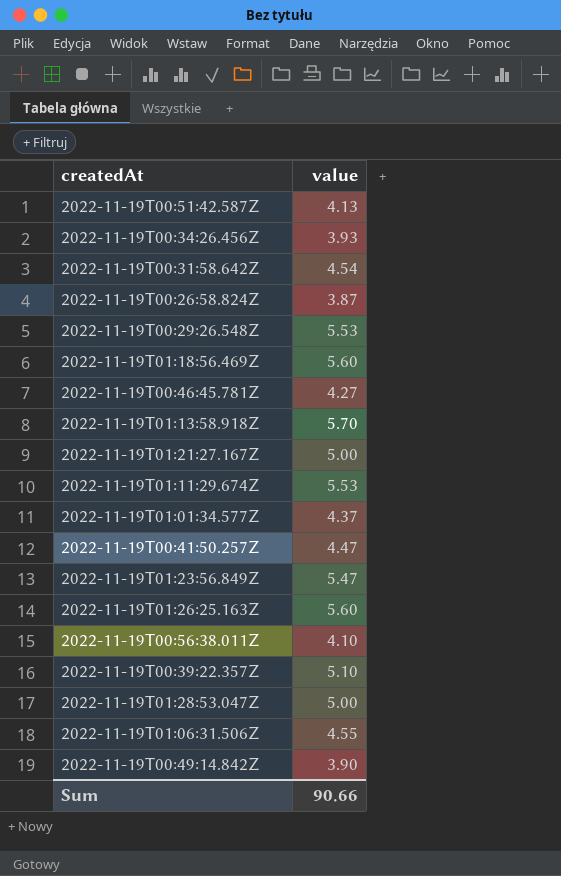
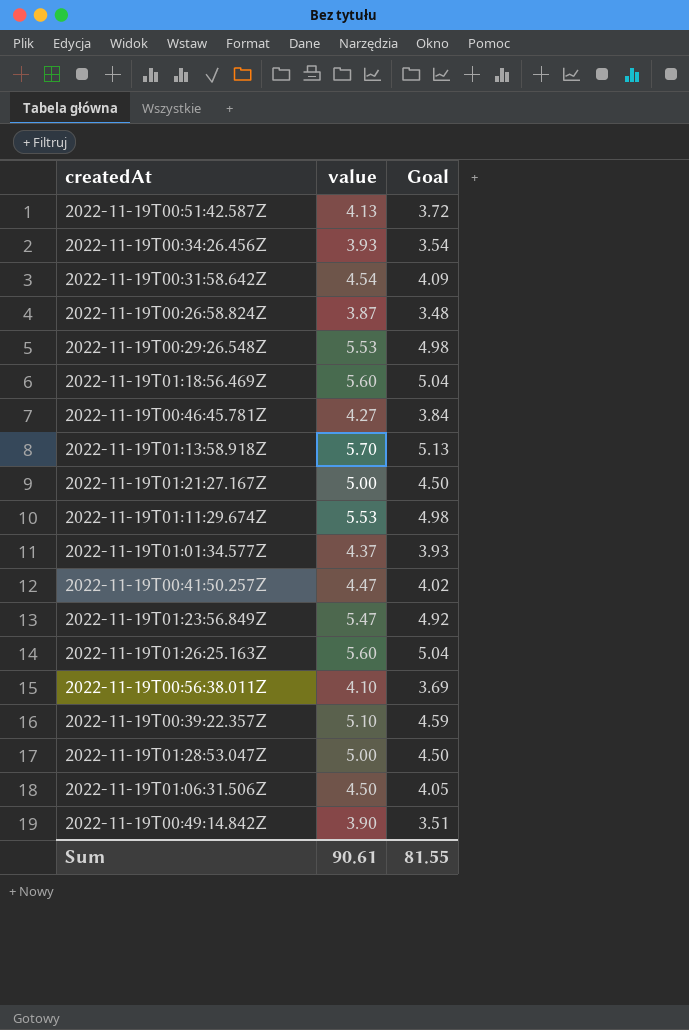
column Goal | formula: none -> [value] * 0.9
2022-11-19T01:06:31.506Z | value: 4.55 -> 4.50
Sum | value: 90.66 -> 90.61

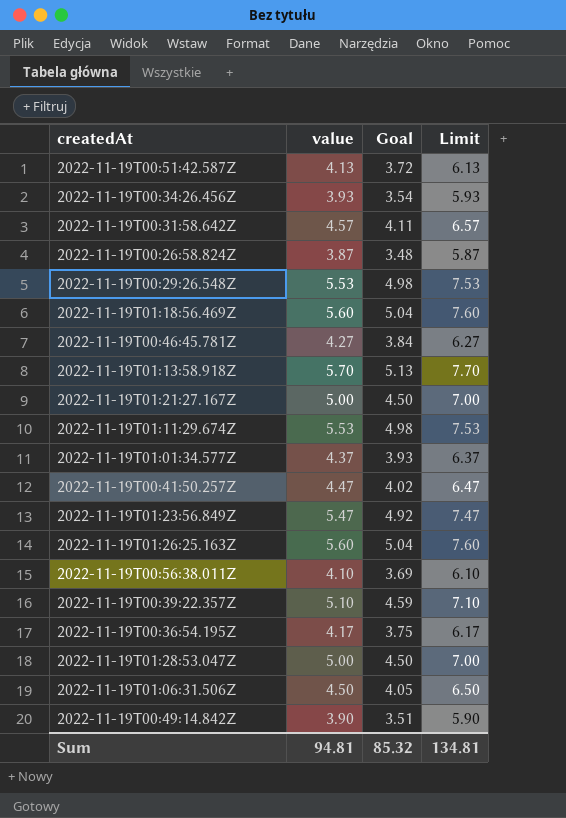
column Limit | formula: none -> [value] + 2
2022-11-19T00:31:58.642Z | value: 4.54 -> 4.57
2022-11-19T00:31:58.642Z | Goal: 4.09 -> 4.11
row 2022-11-19T00:36:54.195Z: none -> 4.17 | 3.75 | 6.17
Sum | value: 90.61 -> 94.81
Sum | Goal: 81.55 -> 85.32

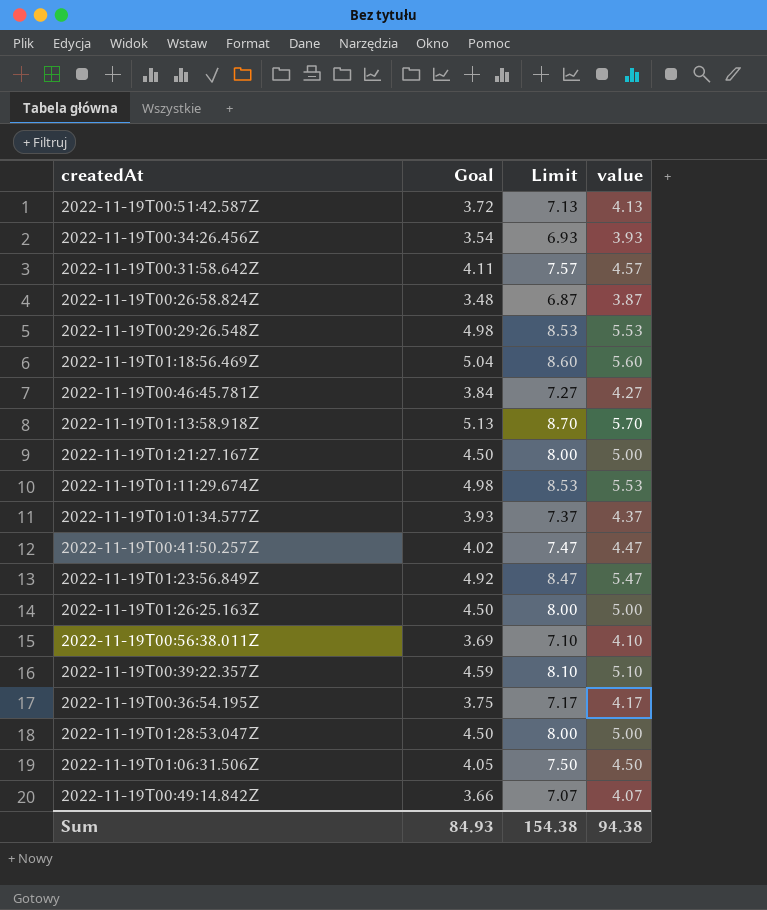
column Limit | formula: [value] + 2 -> [value] + 3
column value | position: 2 -> 4
2022-11-19T01:26:25.163Z | Goal: 5.04 -> 4.50
2022-11-19T01:26:25.163Z | value: 5.60 -> 5.00
2022-11-19T00:49:14.842Z | Goal: 3.51 -> 3.66
2022-11-19T00:49:14.842Z | value: 3.90 -> 4.07
Sum | Goal: 85.32 -> 84.93
Sum | Limit: 134.81 -> 154.38
Sum | value: 94.81 -> 94.38

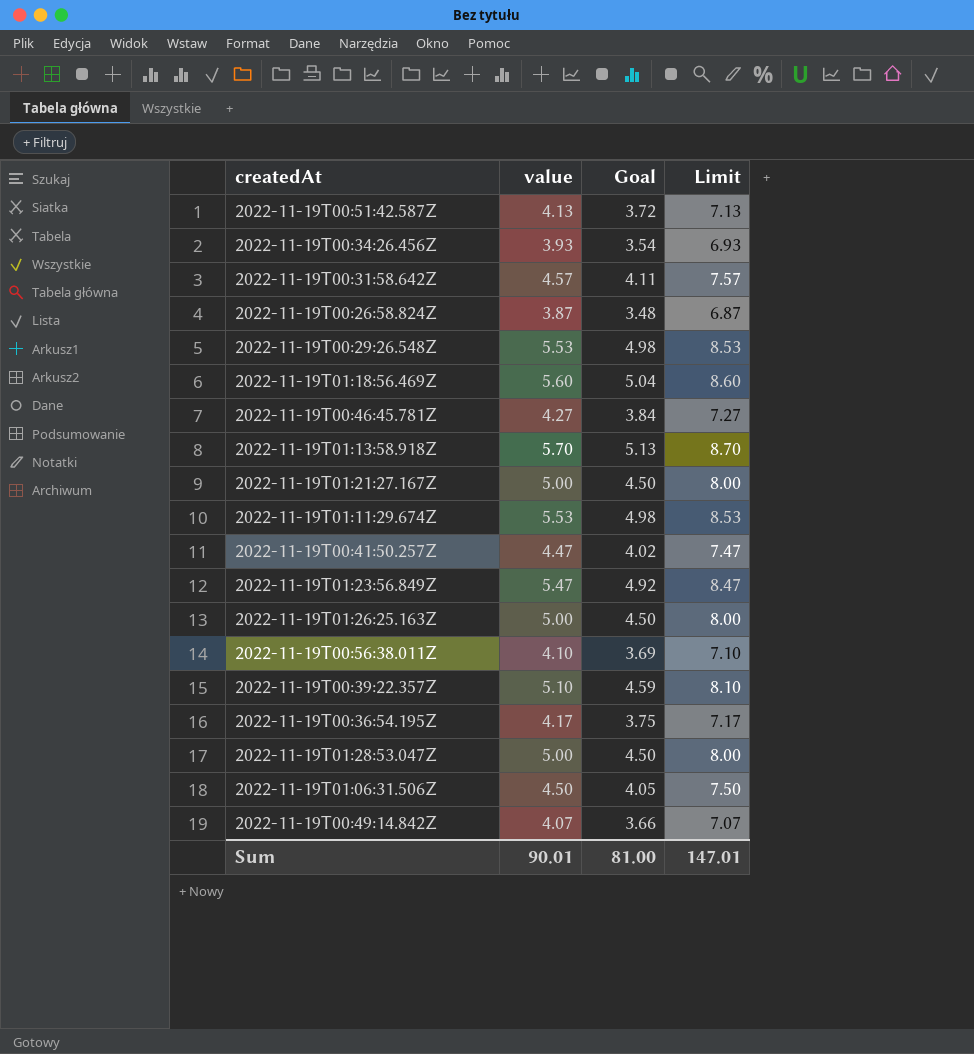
column value | position: 4 -> 2
row 2022-11-19T01:01:34.577Z: 3.93 | 7.37 | 4.37 -> none
Sum | value: 94.38 -> 90.01
Sum | Goal: 84.93 -> 81.00
Sum | Limit: 154.38 -> 147.01

